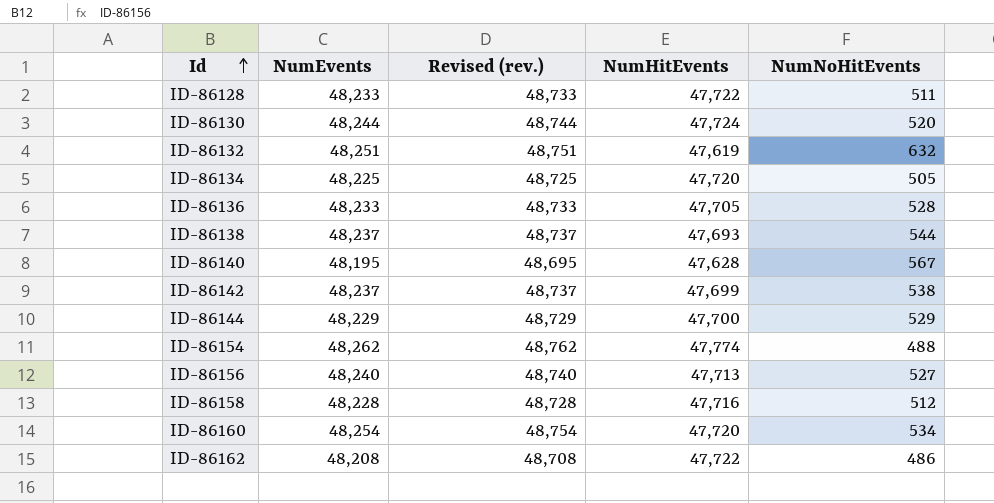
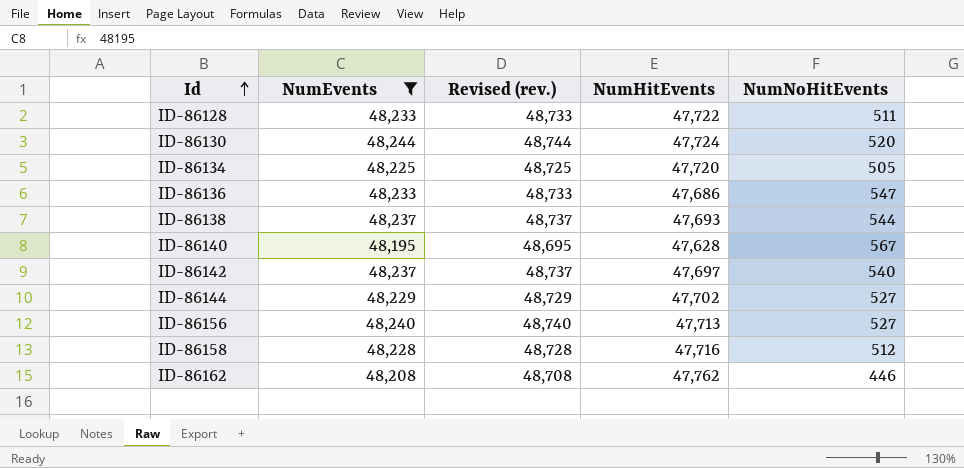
filter: none -> NumEvents <= 48,244
ID-86136 | NumHitEvents: 47,705 -> 47,686
ID-86136 | NumNoHitEvents: 528 -> 547
ID-86142 | NumHitEvents: 47,699 -> 47,697
ID-86142 | NumNoHitEvents: 538 -> 540
ID-86144 | NumHitEvents: 47,700 -> 47,702
ID-86144 | NumNoHitEvents: 529 -> 527
ID-86162 | NumHitEvents: 47,722 -> 47,762
ID-86162 | NumNoHitEvents: 486 -> 446

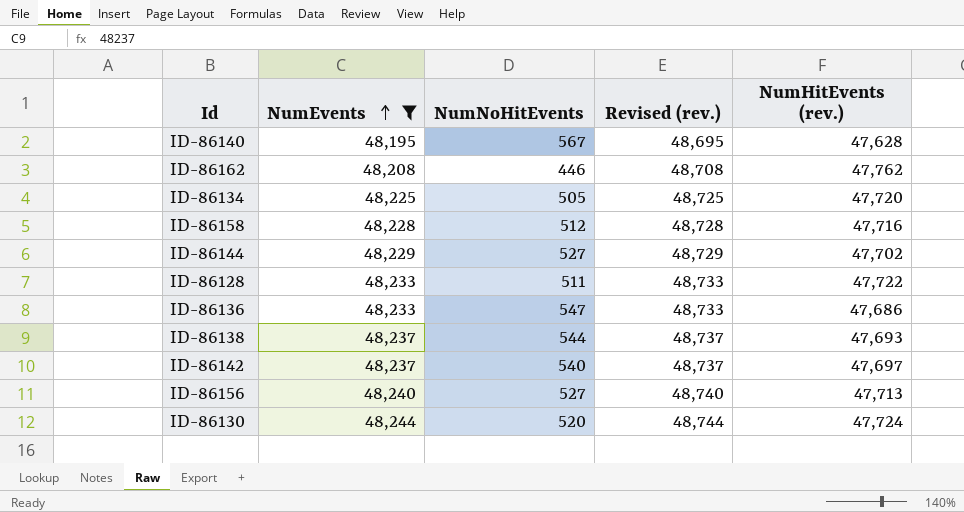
row order: Id ascending -> NumEvents ascending
column NumNoHitEvents | position: 5 -> 3
column name: NumHitEvents -> NumHitEvents (rev.)

